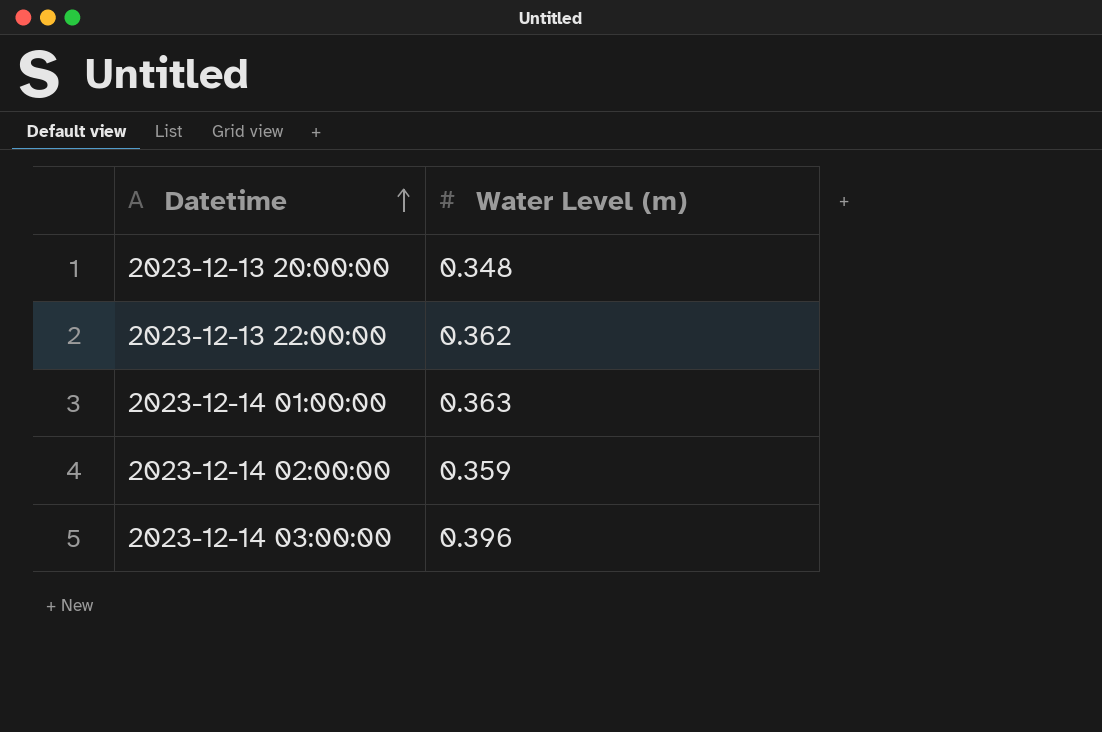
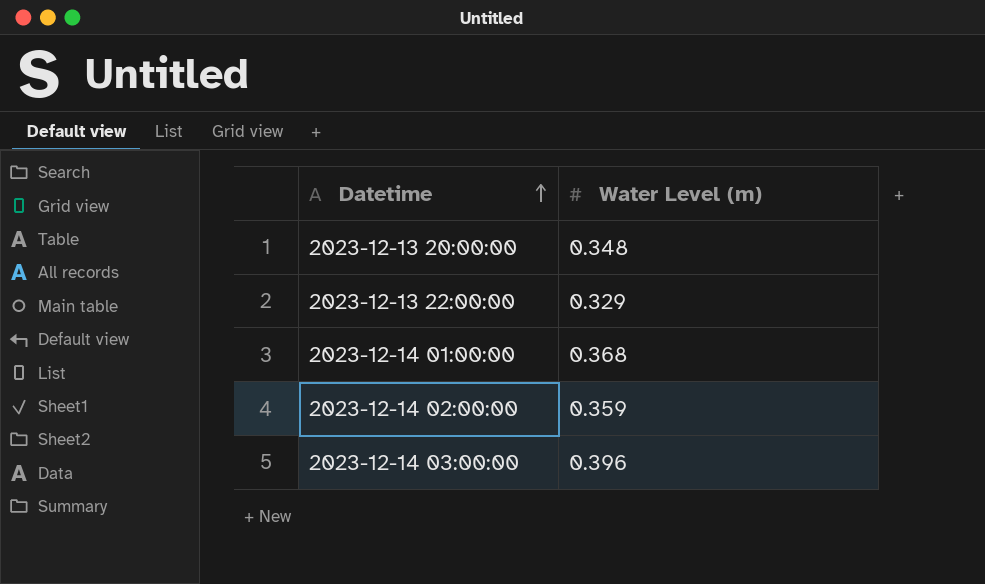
2023-12-13 22:00:00 | Water Level (m): 0.362 -> 0.329
2023-12-14 01:00:00 | Water Level (m): 0.363 -> 0.368

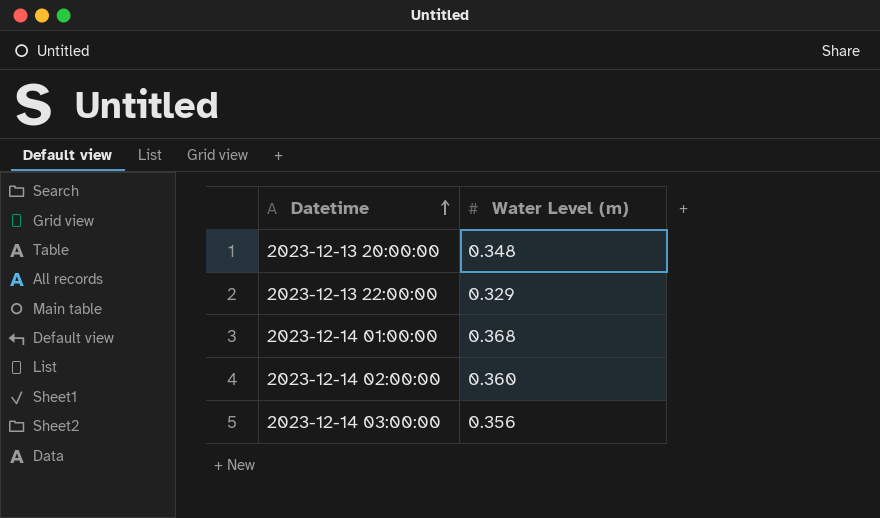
2023-12-14 02:00:00 | Water Level (m): 0.359 -> 0.360
2023-12-14 03:00:00 | Water Level (m): 0.396 -> 0.356

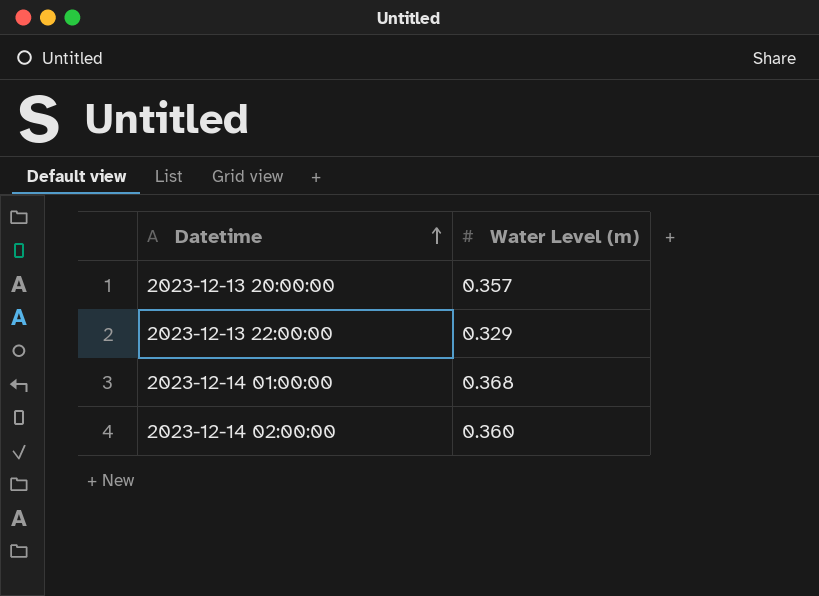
row 2023-12-14 03:00:00: 0.356 -> none
2023-12-13 20:00:00 | Water Level (m): 0.348 -> 0.357

